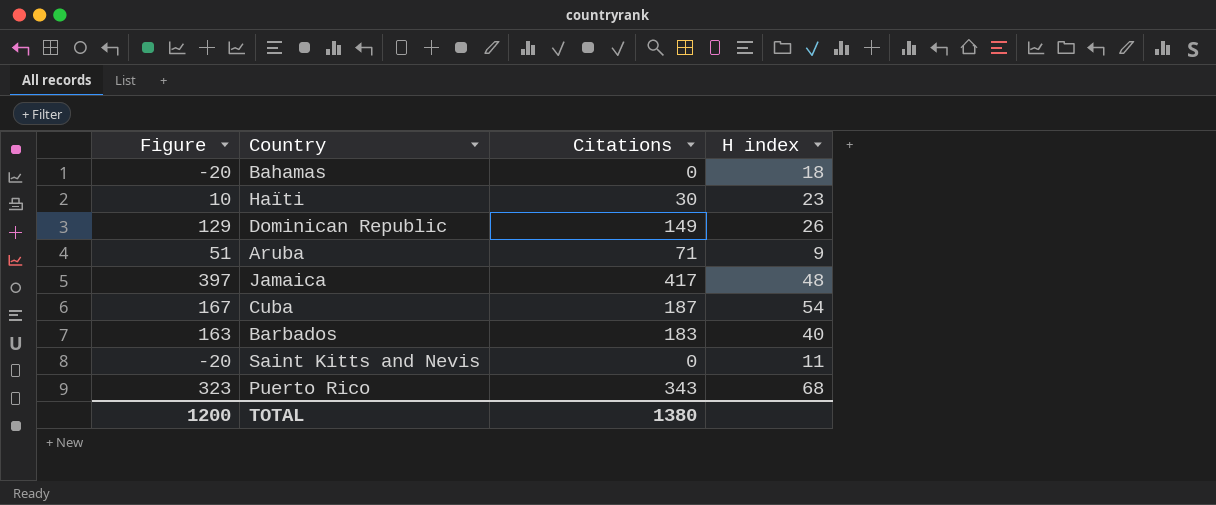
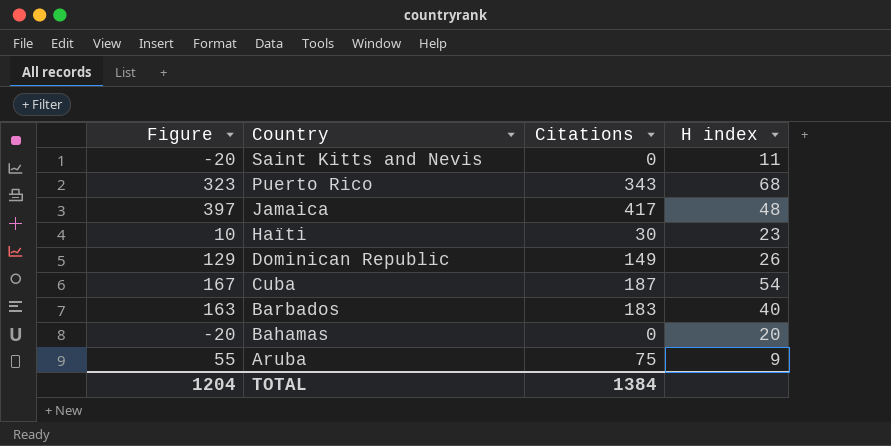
row order: none -> Country descending
Bahamas | H index: 18 -> 20
Aruba | Figure: 51 -> 55
Aruba | Citations: 71 -> 75
TOTAL | Figure: 1200 -> 1204
TOTAL | Citations: 1380 -> 1384

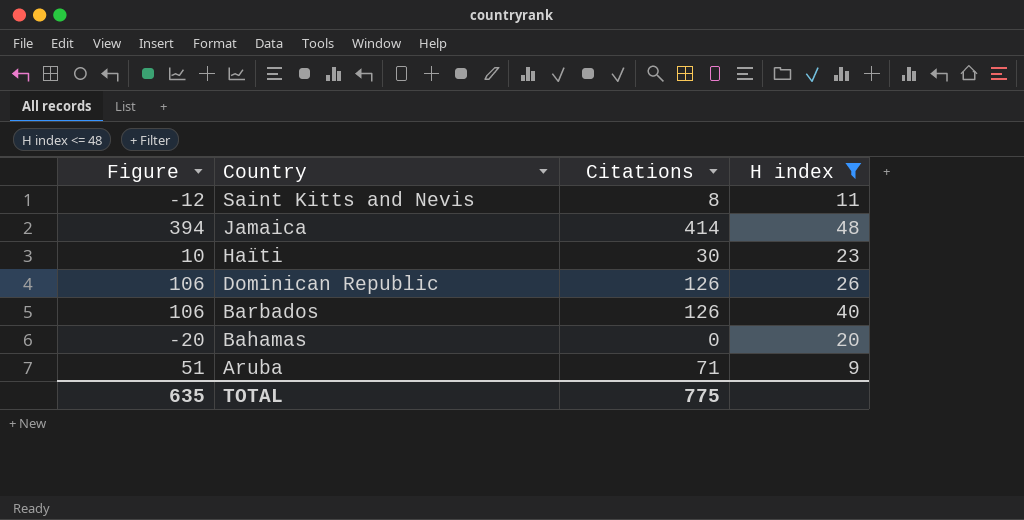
filter: none -> H index <= 48
Saint Kitts and Nevis | Figure: -20 -> -12
Saint Kitts and Nevis | Citations: 0 -> 8
Jamaica | Figure: 397 -> 394
Jamaica | Citations: 417 -> 414
Dominican Republic | Figure: 129 -> 106
Dominican Republic | Citations: 149 -> 126
Barbados | Figure: 163 -> 106
Barbados | Citations: 183 -> 126
Aruba | Figure: 55 -> 51
Aruba | Citations: 75 -> 71
TOTAL | Figure: 1204 -> 635
TOTAL | Citations: 1384 -> 775

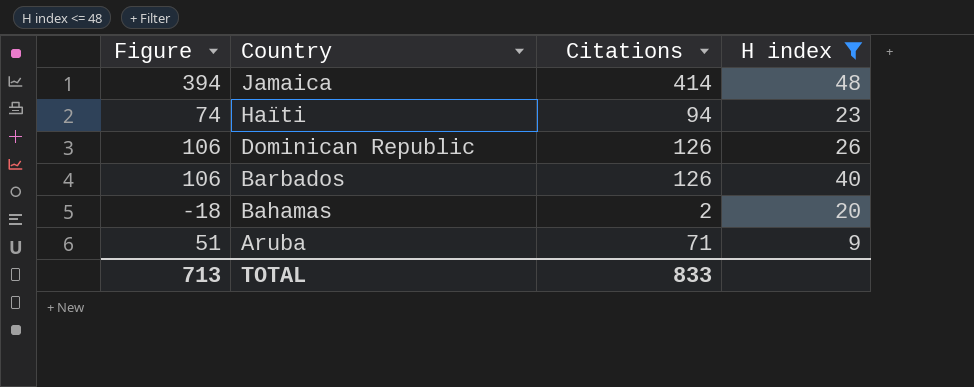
row Saint Kitts and Nevis: -12 | 8 | 11 -> none
Haïti | Figure: 10 -> 74
Haïti | Citations: 30 -> 94
Bahamas | Figure: -20 -> -18
Bahamas | Citations: 0 -> 2
TOTAL | Figure: 635 -> 713
TOTAL | Citations: 775 -> 833

